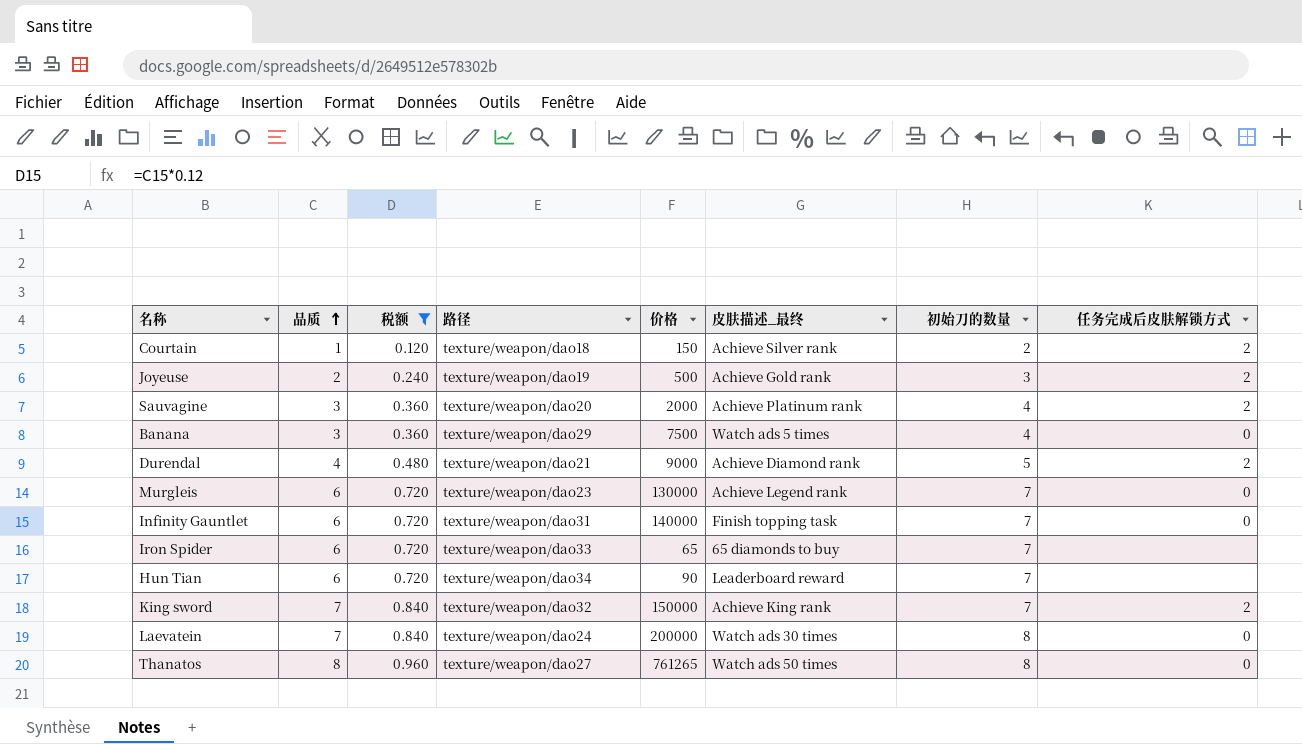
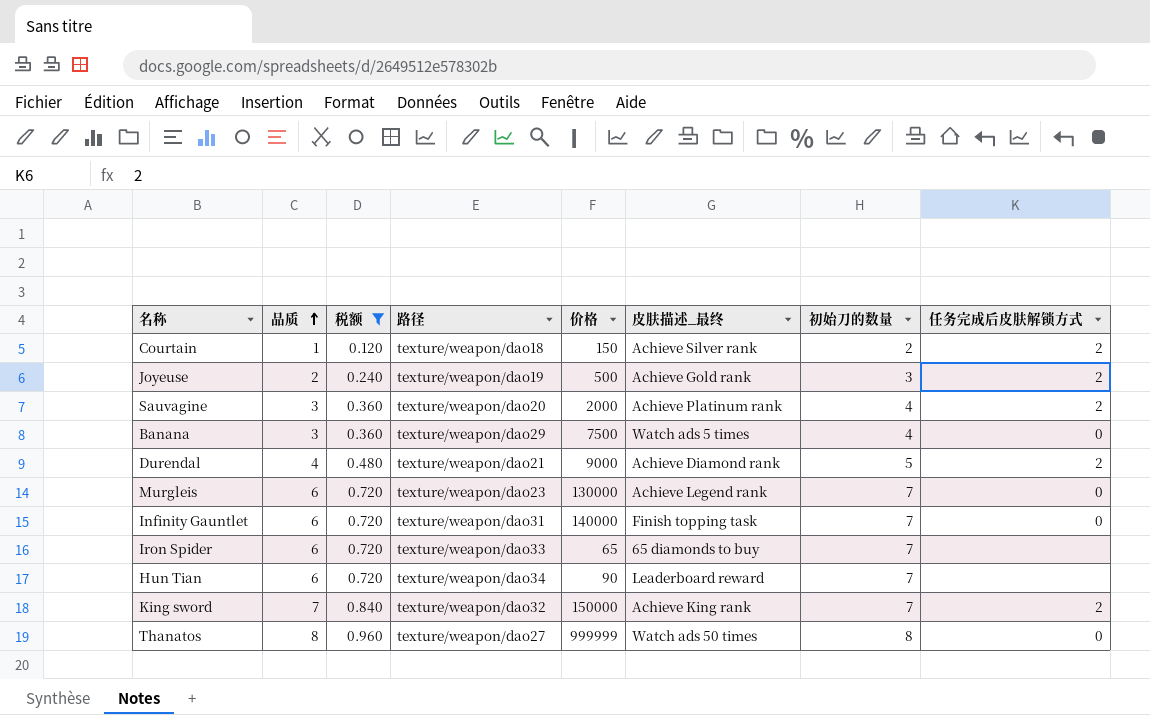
row Laevatein: 7 | 0.840 | texture/weapon/dao24 | 200000 | Watch ads 30 times | 8 | 0 -> none
Thanatos | 价格: 761265 -> 999999

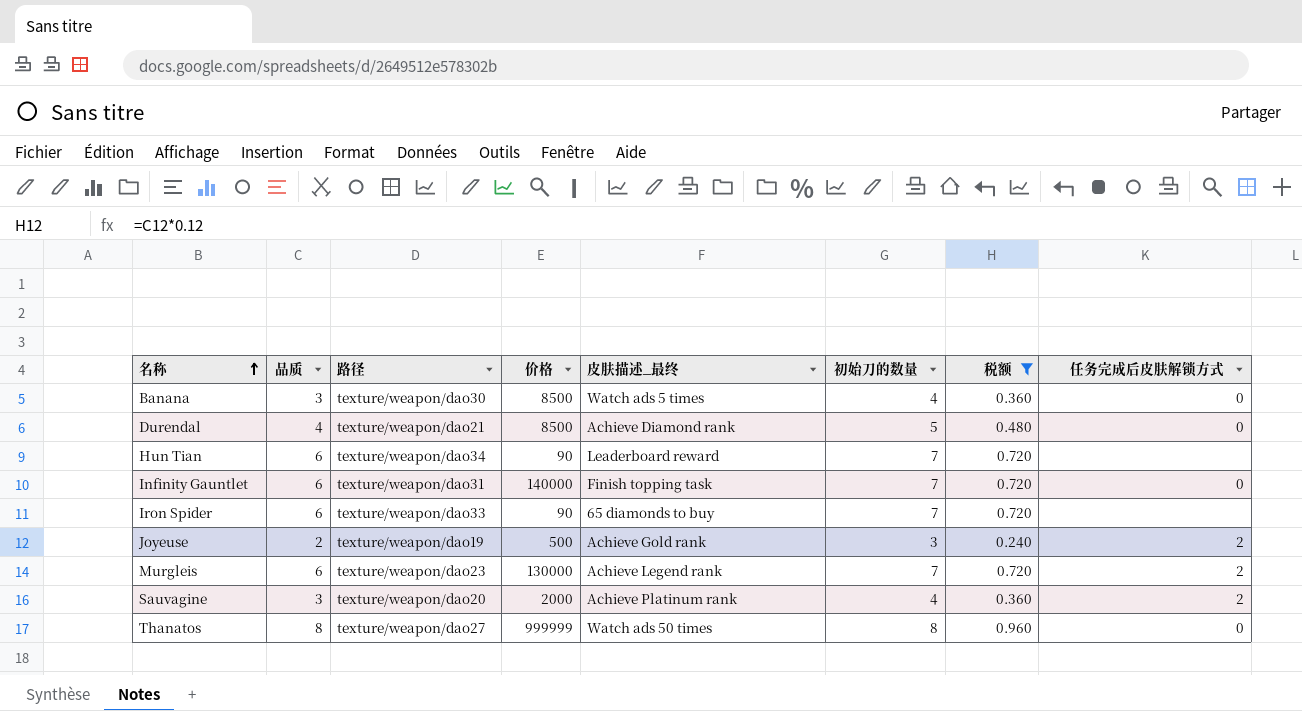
row order: 品质 ascending -> 名称 ascending
column 税额 | position: 3 -> 7
row Courtain: 1 | 0.120 | texture/weapon/dao18 | 150 | Achieve Silver rank | 2 | 2 -> none
row King sword: 7 | 0.840 | texture/weapon/dao32 | 150000 | Achieve King rank | 7 | 2 -> none
Banana | 路径: texture/weapon/dao29 -> texture/weapon/dao30
Banana | 价格: 7500 -> 8500
Durendal | 价格: 9000 -> 8500
Durendal | 任务完成后皮肤解锁方式: 2 -> 0
Iron Spider | 价格: 65 -> 90
Murgleis | 任务完成后皮肤解锁方式: 0 -> 2

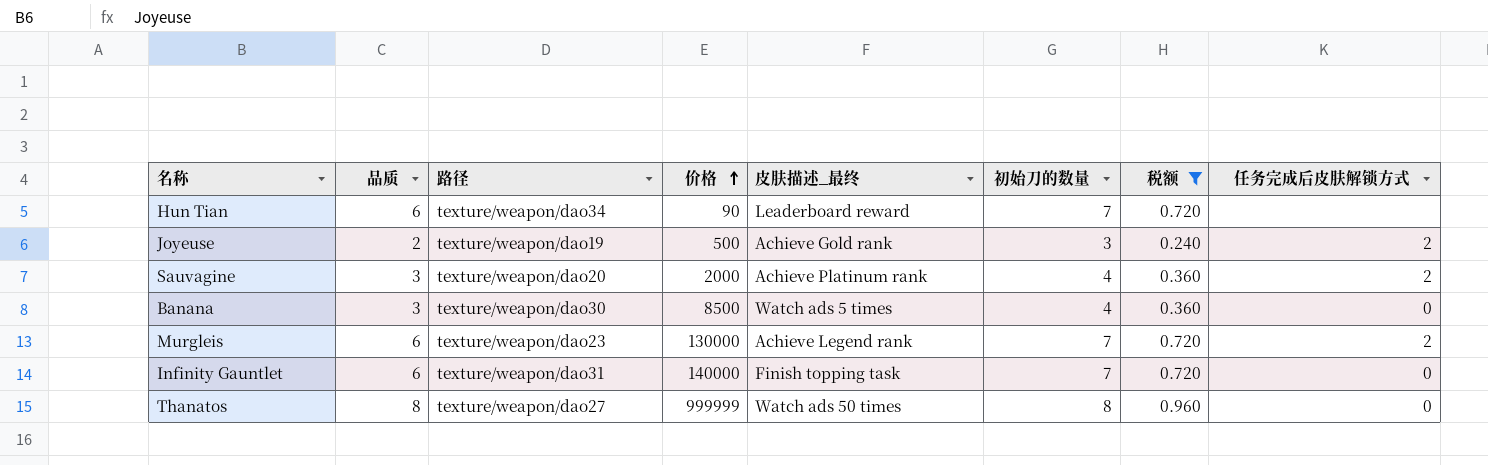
row order: 名称 ascending -> 价格 ascending
row Durendal: 4 | texture/weapon/dao21 | 8500 | Achieve Diamond rank | 5 | 0.480 | 0 -> none
row Iron Spider: 6 | texture/weapon/dao33 | 90 | 65 diamonds to buy | 7 | 0.720 | none -> none

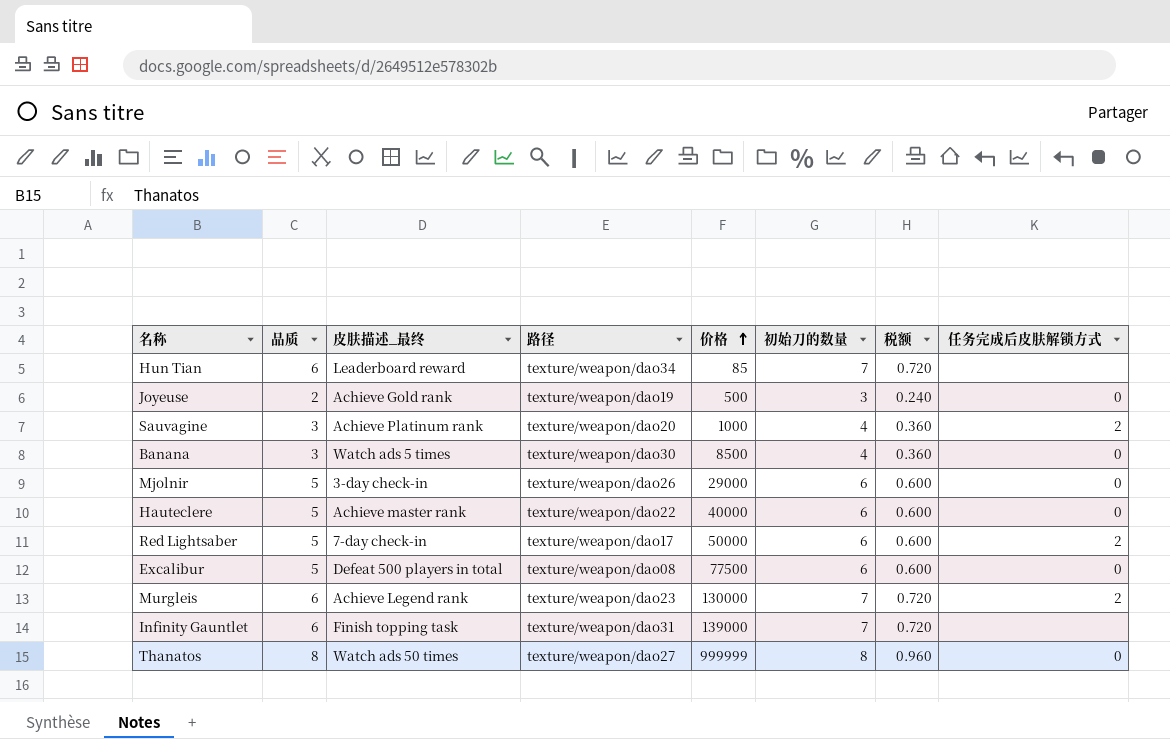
filter: 税额 != 0.600 -> none
column 皮肤描述_最终 | position: 5 -> 3
Hun Tian | 价格: 90 -> 85
Joyeuse | 任务完成后皮肤解锁方式: 2 -> 0
Sauvagine | 价格: 2000 -> 1000
Infinity Gauntlet | 价格: 140000 -> 139000
Infinity Gauntlet | 任务完成后皮肤解锁方式: 0 -> none

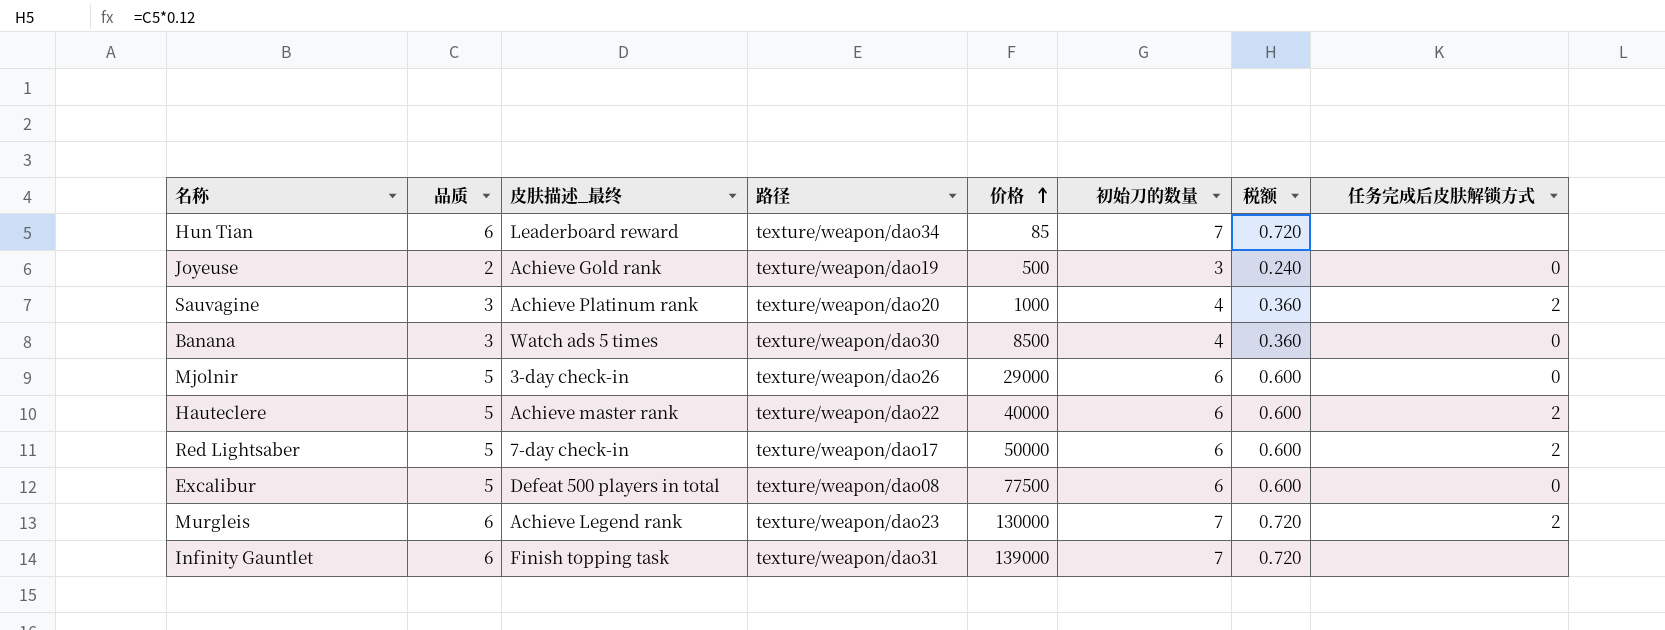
row Thanatos: 8 | Watch ads 50 times | texture/weapon/dao27 | 999999 | 8 | 0.960 | 0 -> none
Hauteclere | 任务完成后皮肤解锁方式: 0 -> 2

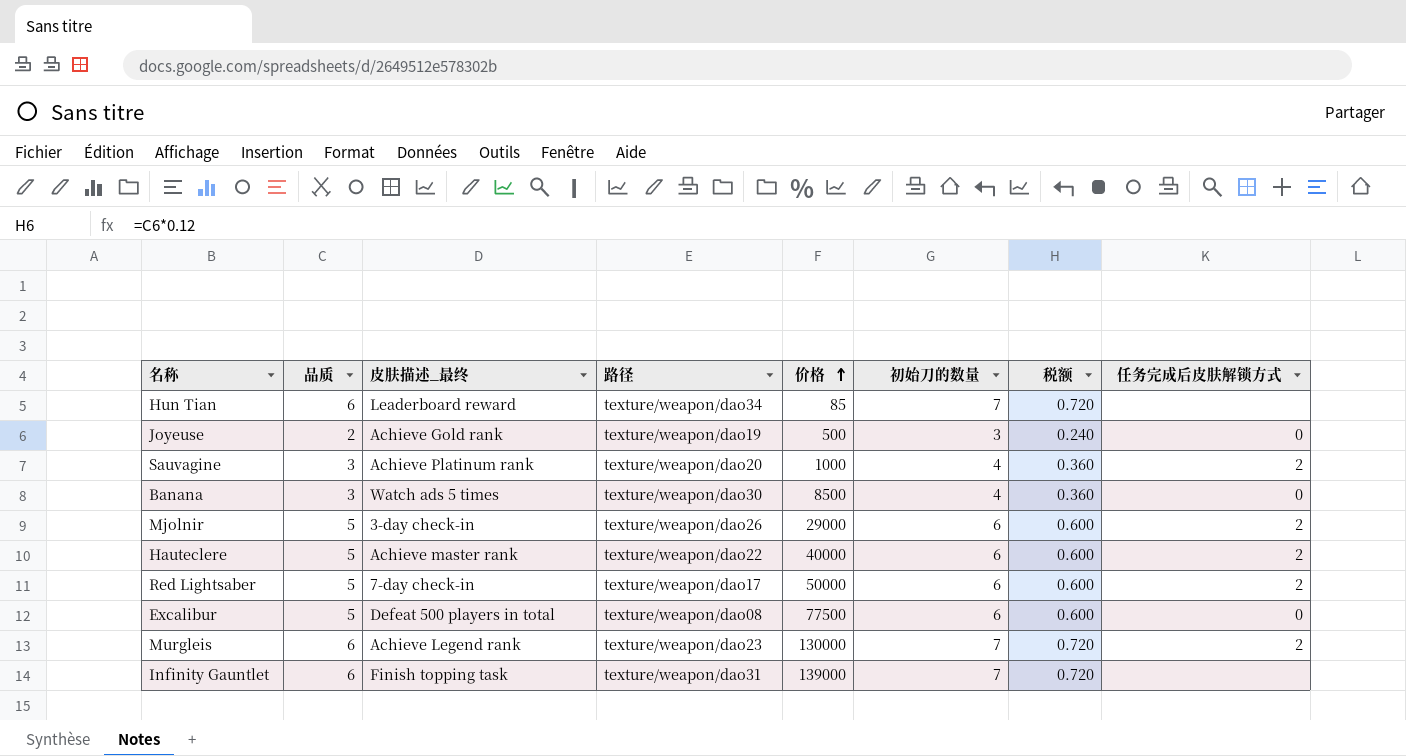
Mjolnir | 任务完成后皮肤解锁方式: 0 -> 2

